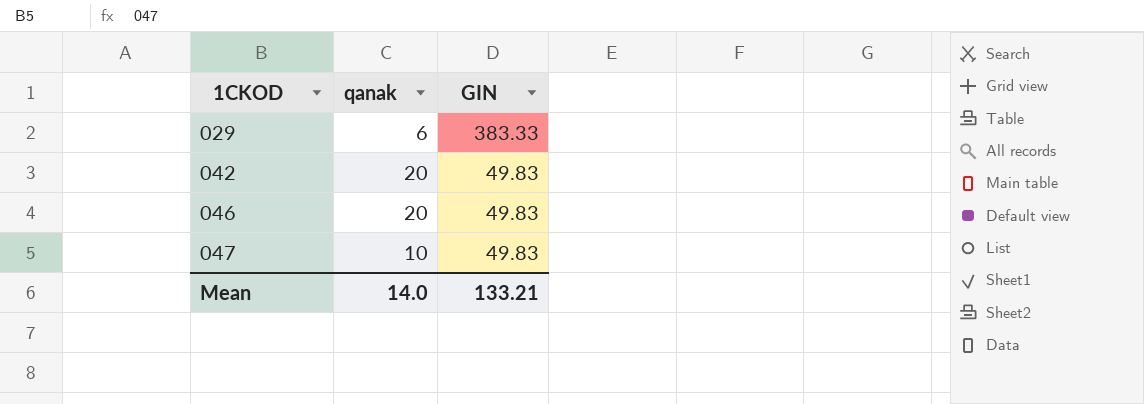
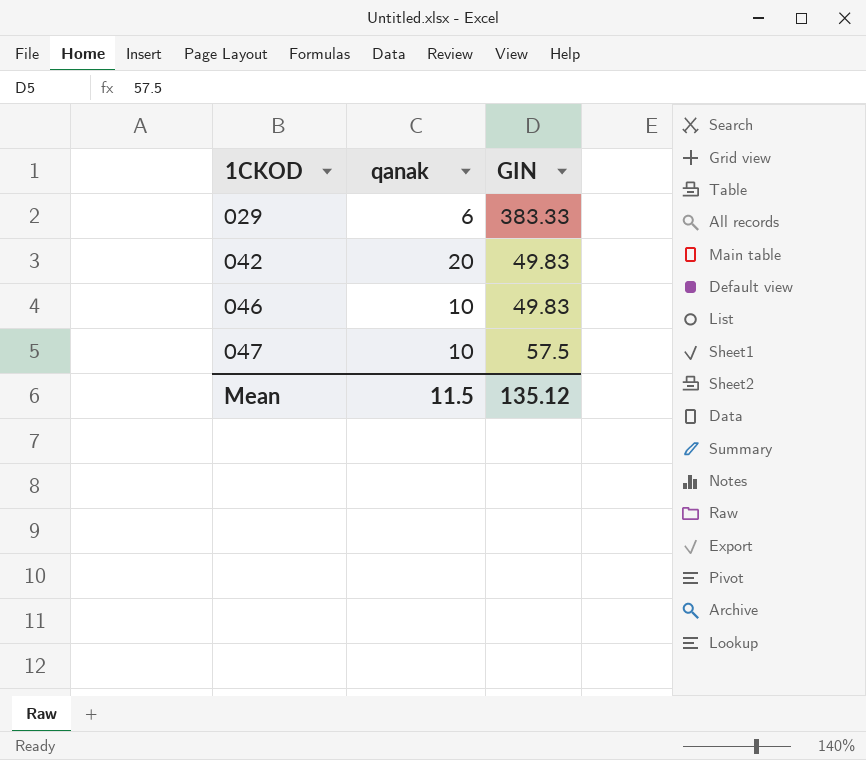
046 | qanak: 20 -> 10
047 | GIN: 49.83 -> 57.5
Mean | qanak: 14.0 -> 11.5
Mean | GIN: 133.21 -> 135.12

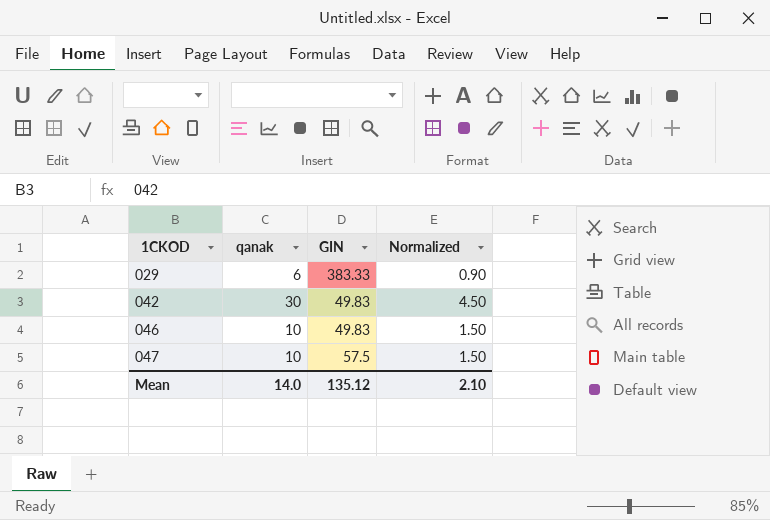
column Normalized | formula: none -> [qanak] * 0.15
042 | qanak: 20 -> 30
Mean | qanak: 11.5 -> 14.0

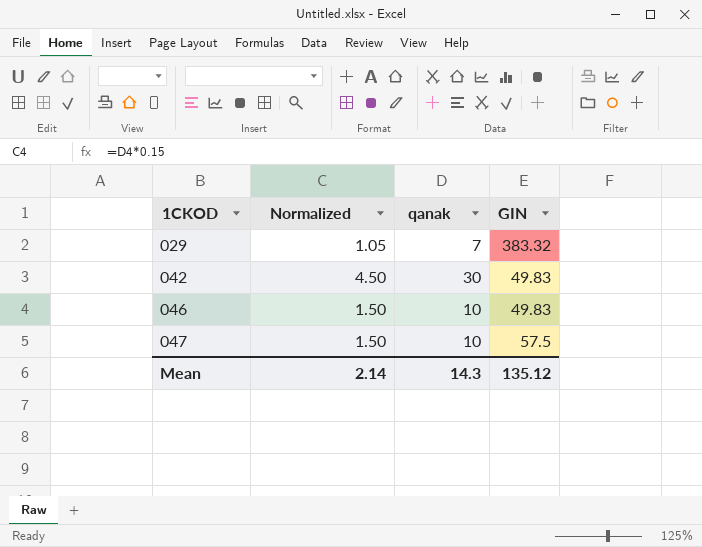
column Normalized | position: 4 -> 2
029 | Normalized: 0.90 -> 1.05
029 | qanak: 6 -> 7
029 | GIN: 383.33 -> 383.32
Mean | Normalized: 2.10 -> 2.14
Mean | qanak: 14.0 -> 14.3

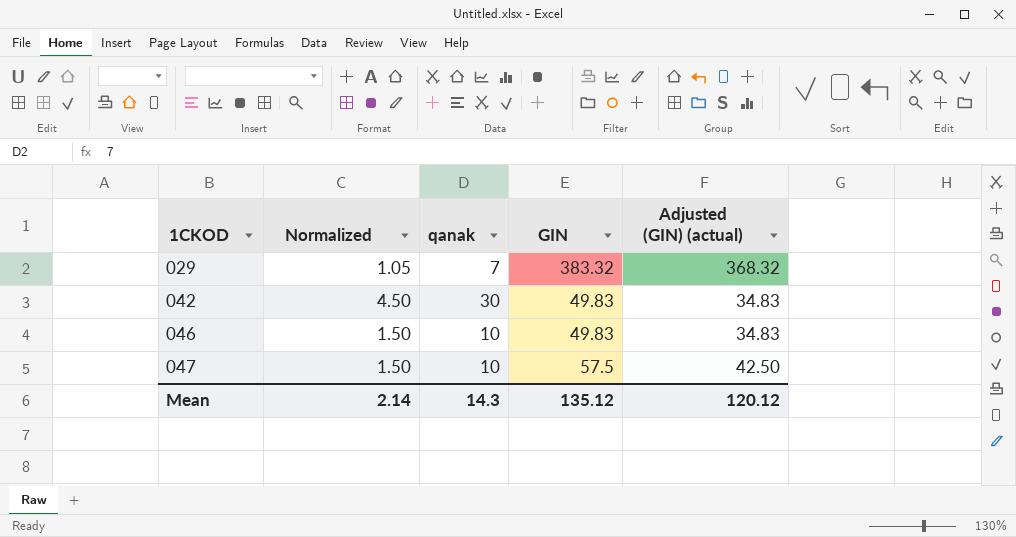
column Adjusted (GIN) (actual) | formula: none -> [GIN] - 15

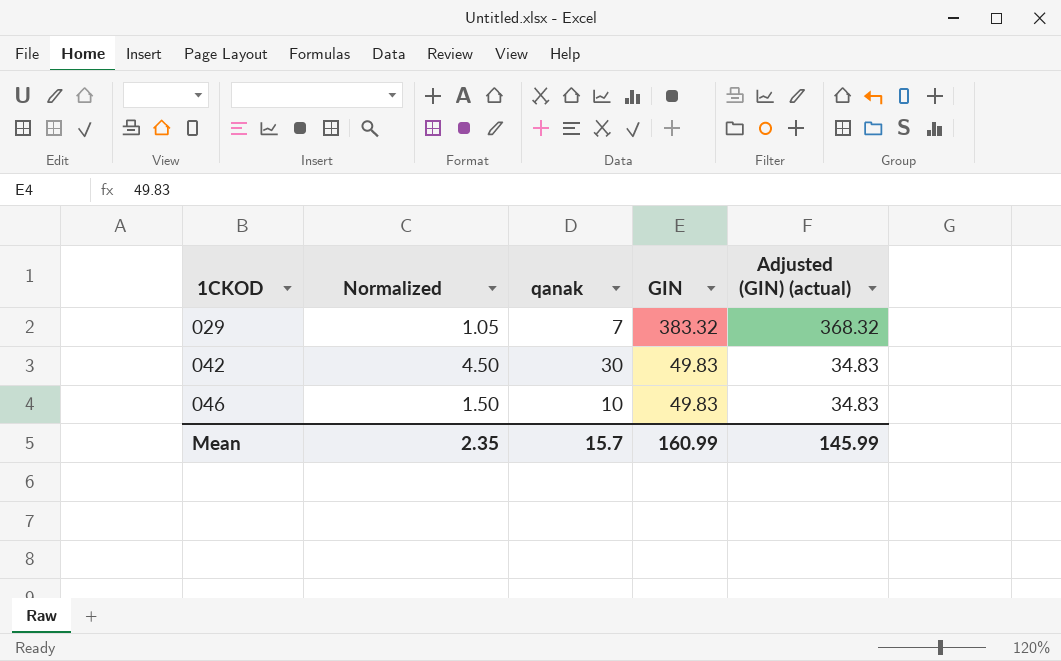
row 047: 1.50 | 10 | 57.5 | 42.50 -> none
Mean | Normalized: 2.14 -> 2.35
Mean | qanak: 14.3 -> 15.7
Mean | GIN: 135.12 -> 160.99
Mean | Adjusted (GIN) (actual): 120.12 -> 145.99

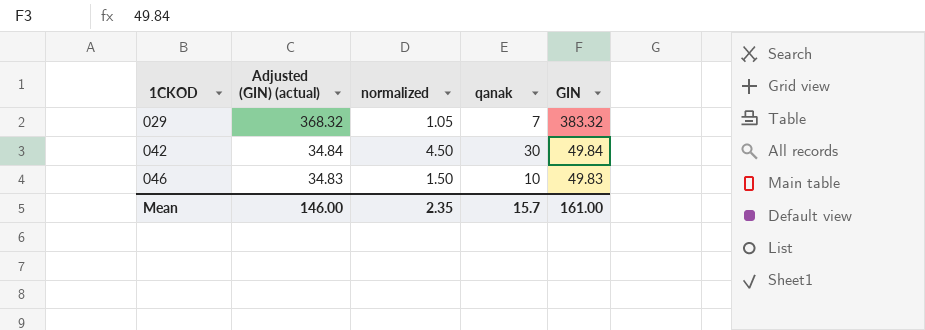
column Adjusted (GIN) (actual) | position: 5 -> 2
column name: Normalized -> normalized
042 | Adjusted (GIN) (actual): 34.83 -> 34.84
042 | GIN: 49.83 -> 49.84
Mean | Adjusted (GIN) (actual): 145.99 -> 146.00
Mean | GIN: 160.99 -> 161.00

